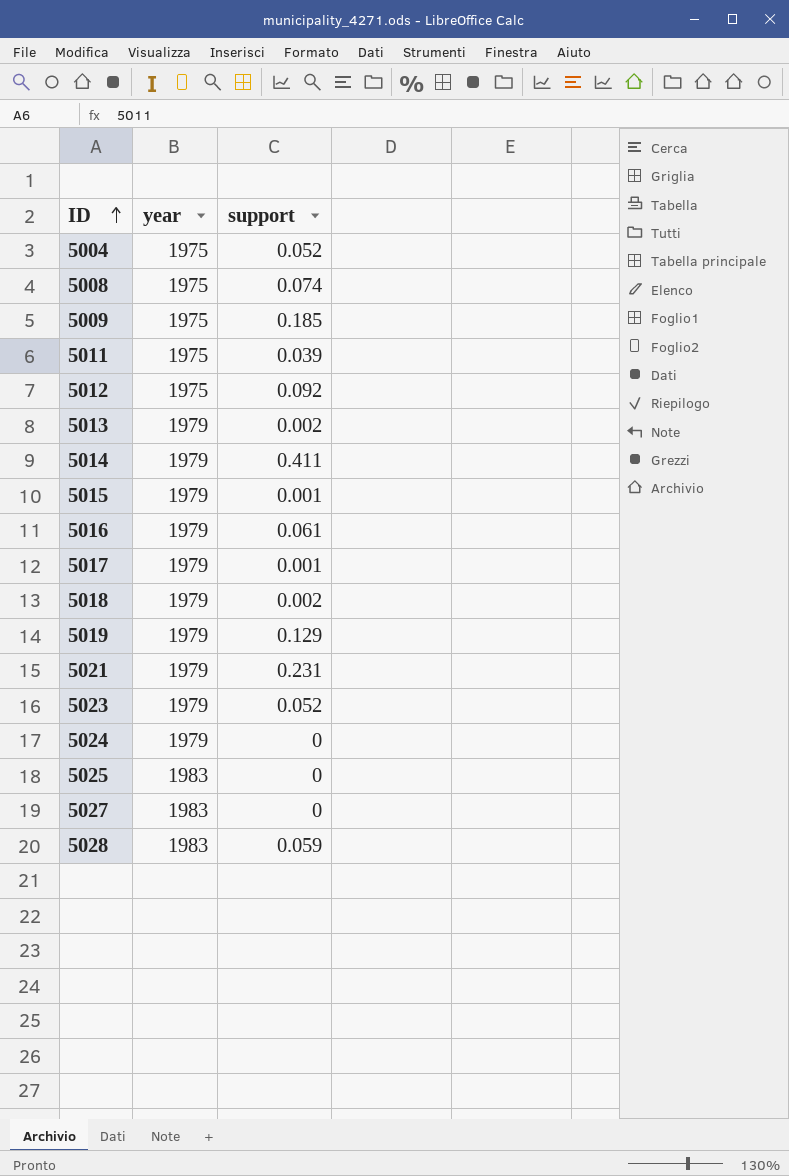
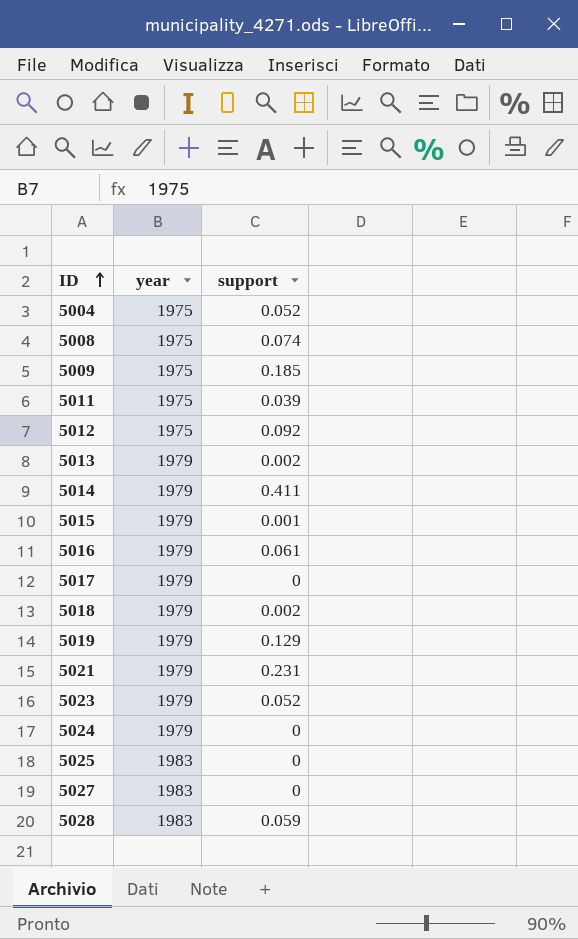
5017 | support: 0.001 -> 0

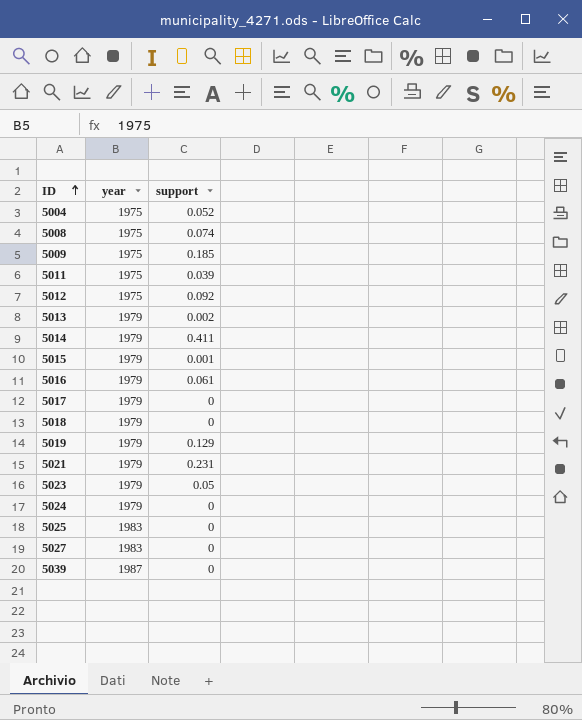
row 5028: 1983 | 0.059 -> none
5018 | support: 0.002 -> 0
5023 | support: 0.052 -> 0.05
row 5039: none -> 1987 | 0

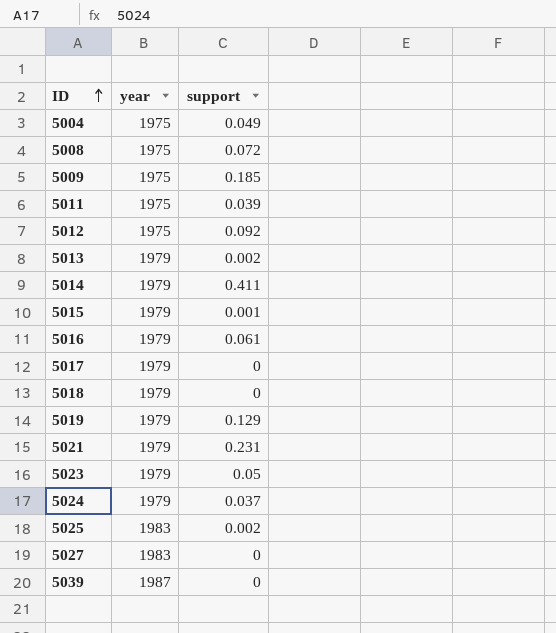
5004 | support: 0.052 -> 0.049
5008 | support: 0.074 -> 0.072
5024 | support: 0 -> 0.037
5025 | support: 0 -> 0.002

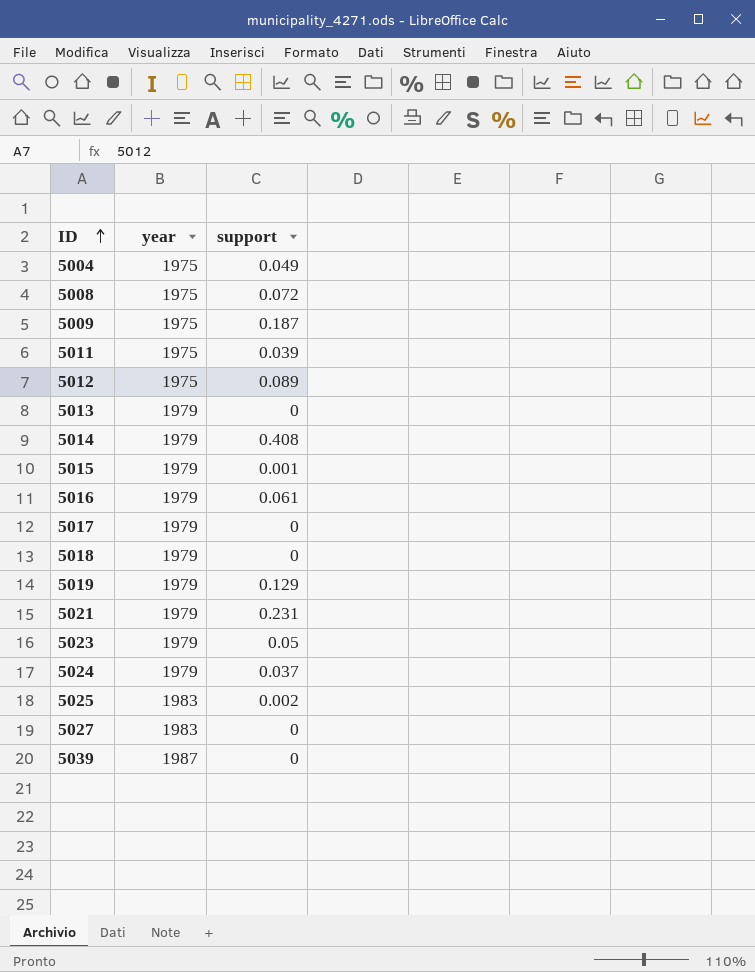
5009 | support: 0.185 -> 0.187
5012 | support: 0.092 -> 0.089
5013 | support: 0.002 -> 0
5014 | support: 0.411 -> 0.408

